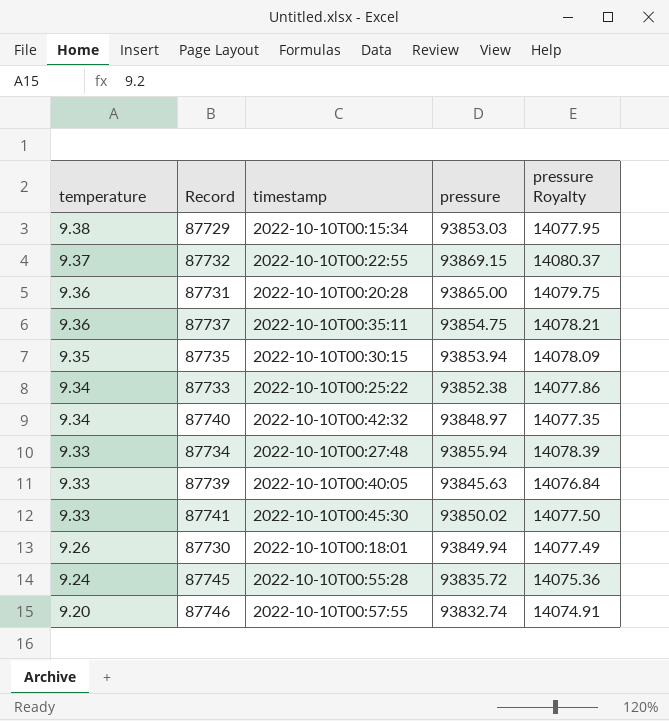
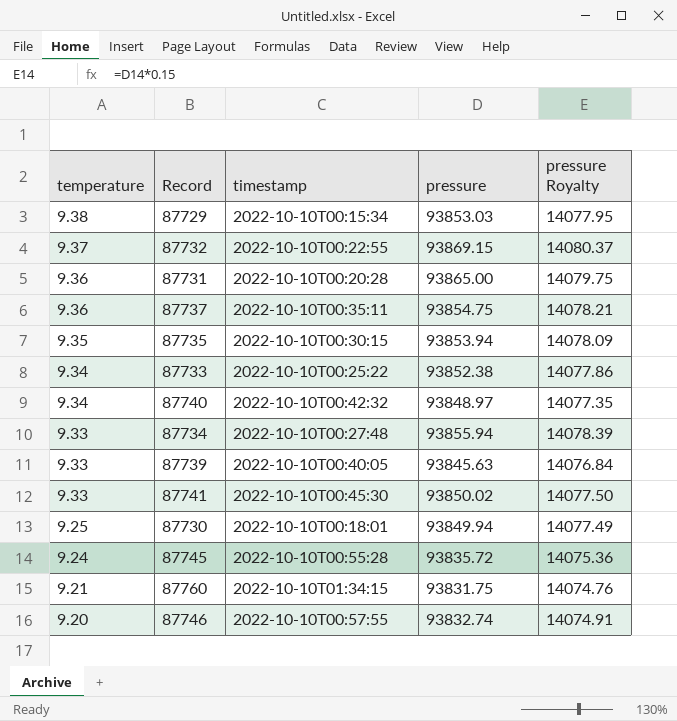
87730 | temperature: 9.26 -> 9.25
row 87760: none -> 9.21 | 2022-10-10T01:34:15 | 93831.75 | 14074.76

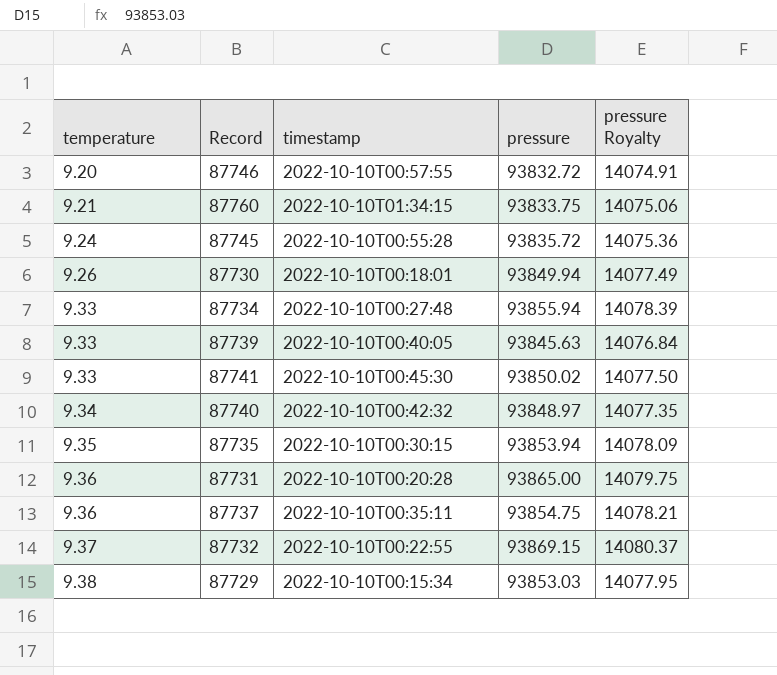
row order: temperature descending -> temperature ascending
row 87733: 9.34 | 2022-10-10T00:25:22 | 93852.38 | 14077.86 -> none
87746 | pressure: 93832.74 -> 93832.72
87760 | pressure: 93831.75 -> 93833.75
87760 | pressure Royalty: 14074.76 -> 14075.06
87730 | temperature: 9.25 -> 9.26

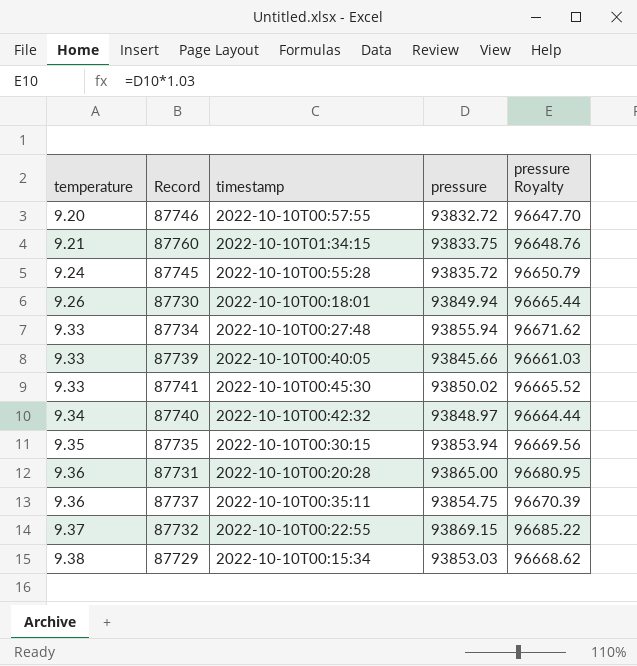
column pressure Royalty | formula: [pressure] * 0.15 -> [pressure] * 1.03
87739 | pressure: 93845.63 -> 93845.66

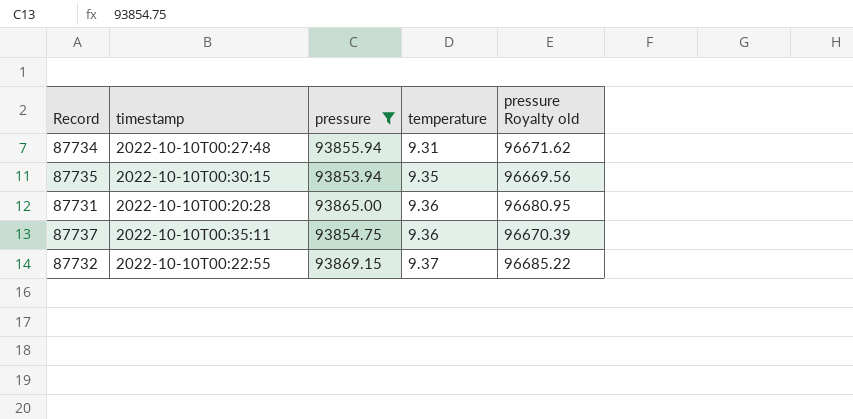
filter: none -> pressure >= 93853.94
column temperature | position: 1 -> 4
column name: pressure Royalty -> pressure Royalty old
87734 | temperature: 9.33 -> 9.31

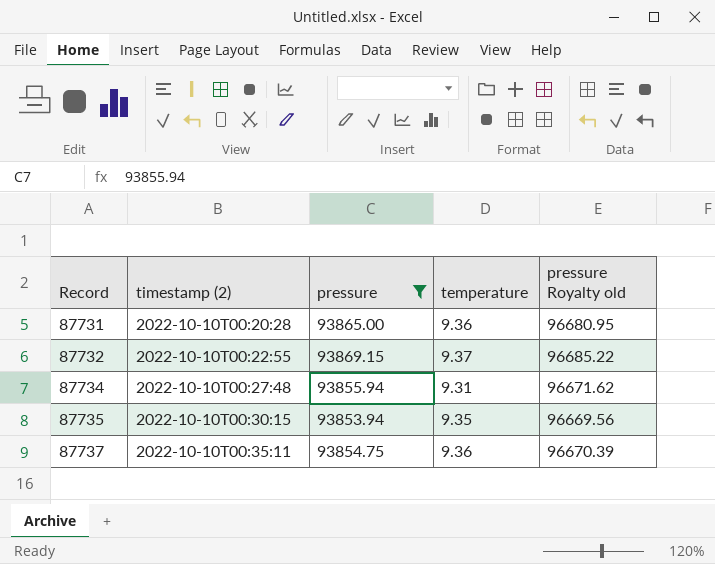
row order: temperature ascending -> Record ascending
column name: timestamp -> timestamp (2)

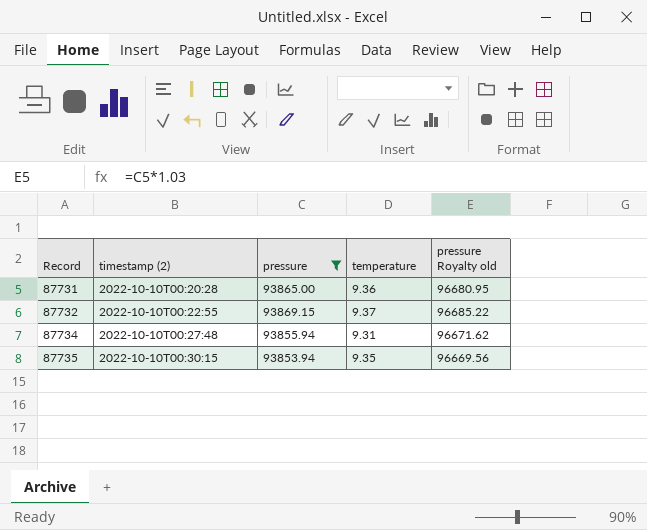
row 87737: 2022-10-10T00:35:11 | 93854.75 | 9.36 | 96670.39 -> none

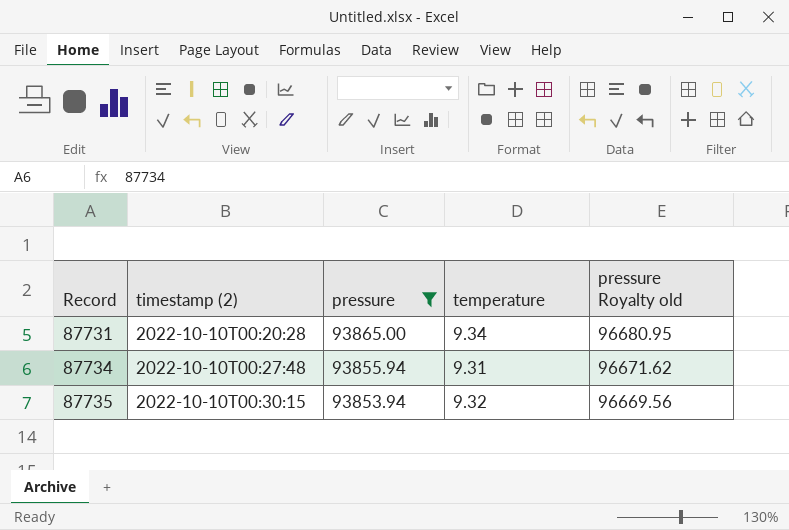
row 87732: 2022-10-10T00:22:55 | 93869.15 | 9.37 | 96685.22 -> none
87731 | temperature: 9.36 -> 9.34
87735 | temperature: 9.35 -> 9.32

